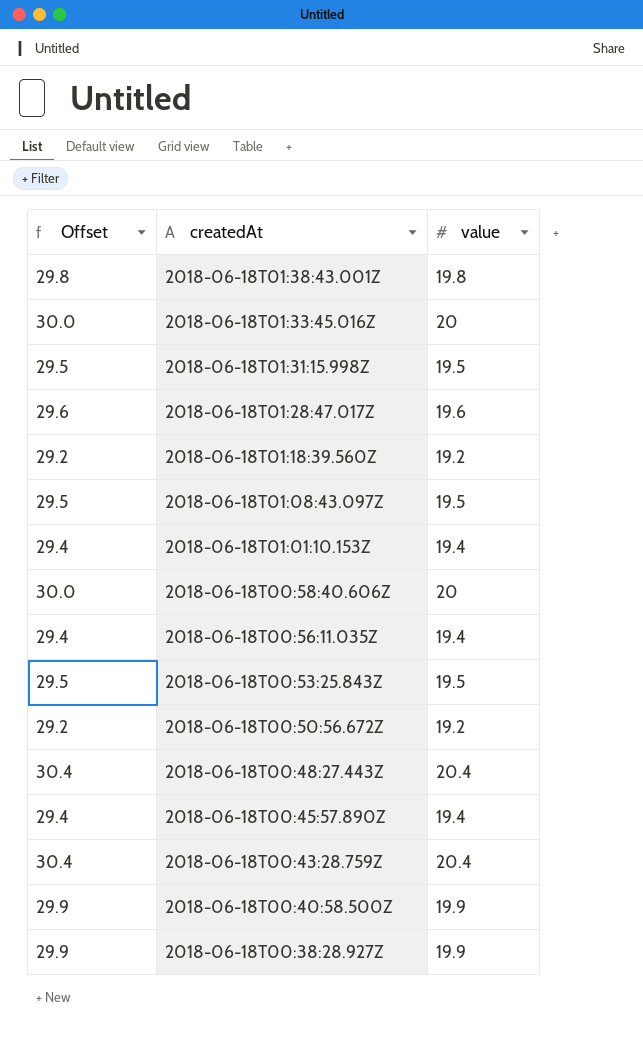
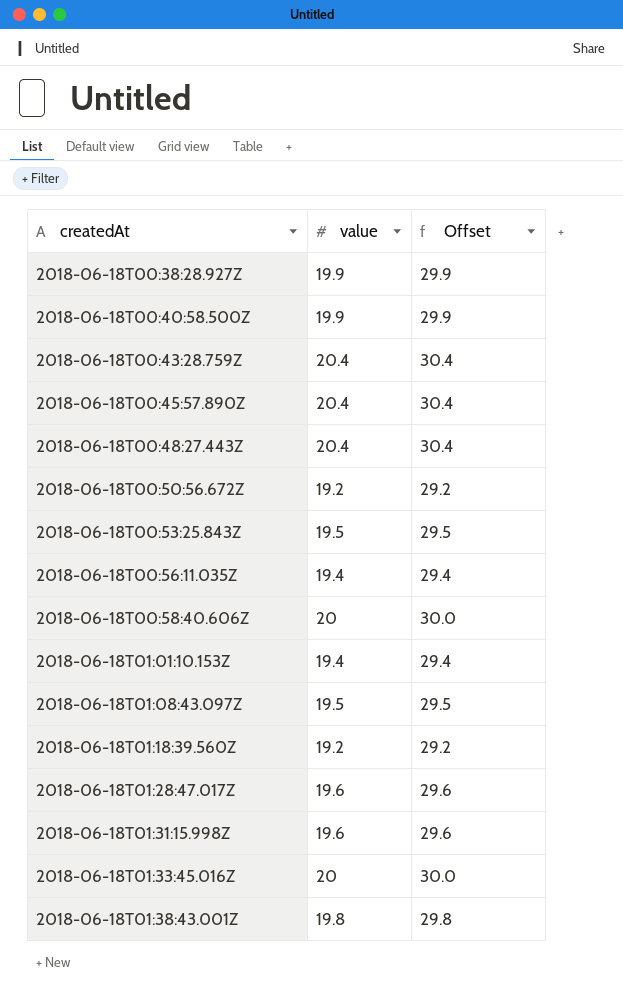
row order: createdAt descending -> createdAt ascending
column Offset | position: 1 -> 3
2018-06-18T00:45:57.890Z | value: 19.4 -> 20.4
2018-06-18T00:45:57.890Z | Offset: 29.4 -> 30.4
2018-06-18T01:31:15.998Z | value: 19.5 -> 19.6
2018-06-18T01:31:15.998Z | Offset: 29.5 -> 29.6

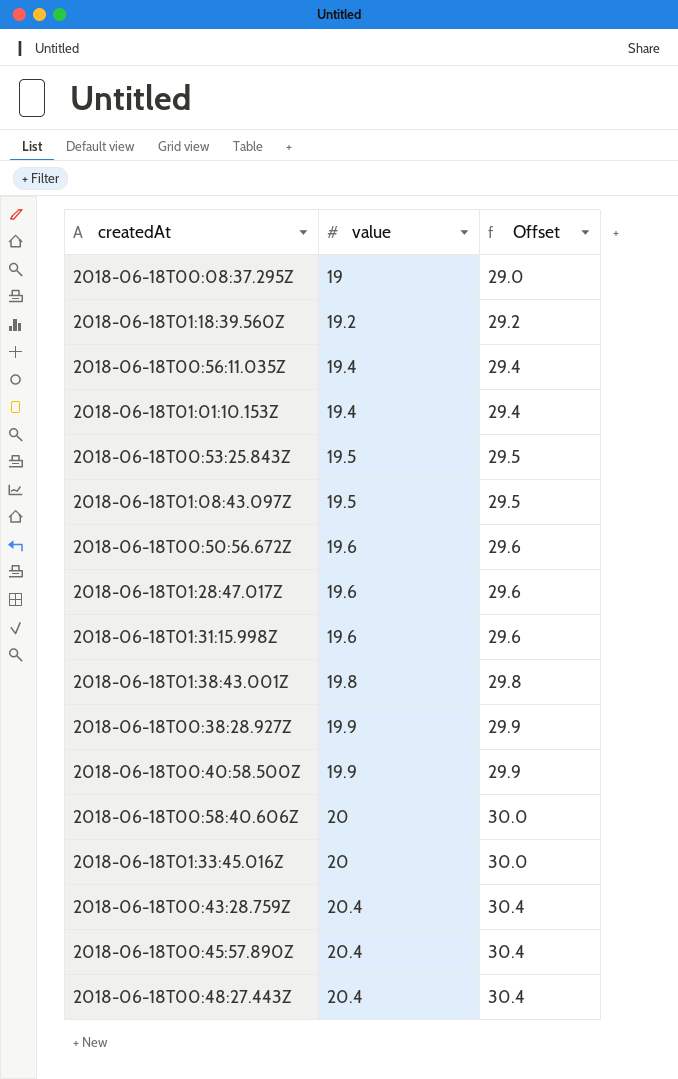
row order: createdAt ascending -> value ascending
row 2018-06-18T00:08:37.295Z: none -> 19 | 29.0
2018-06-18T00:50:56.672Z | value: 19.2 -> 19.6
2018-06-18T00:50:56.672Z | Offset: 29.2 -> 29.6

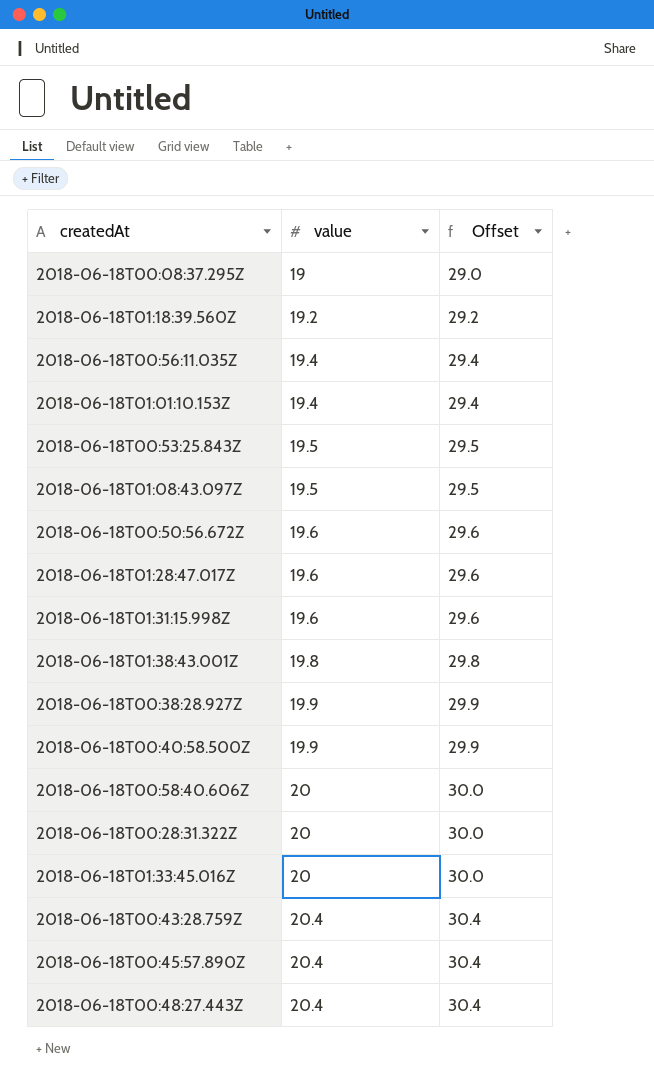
row 2018-06-18T00:28:31.322Z: none -> 20 | 30.0

